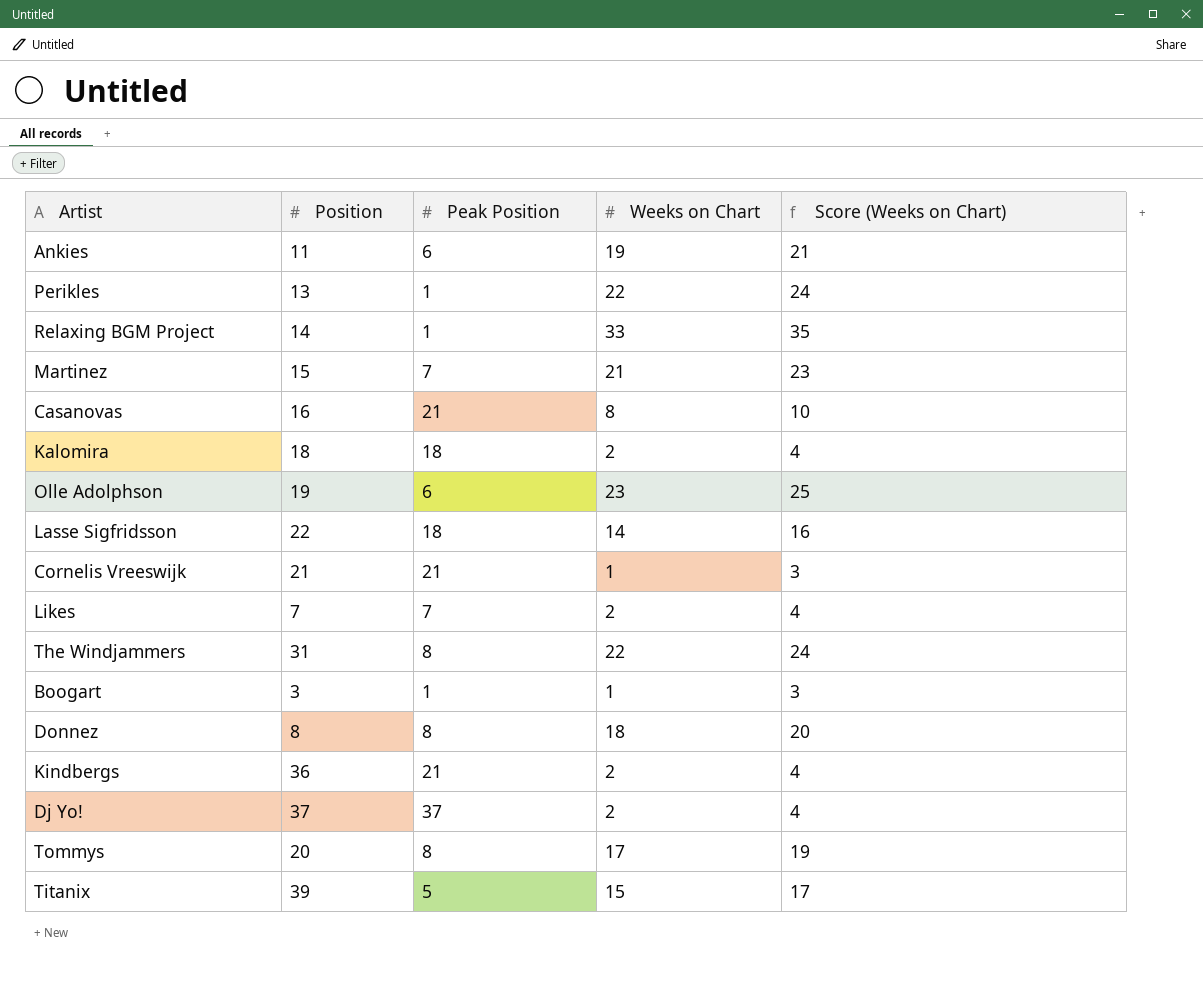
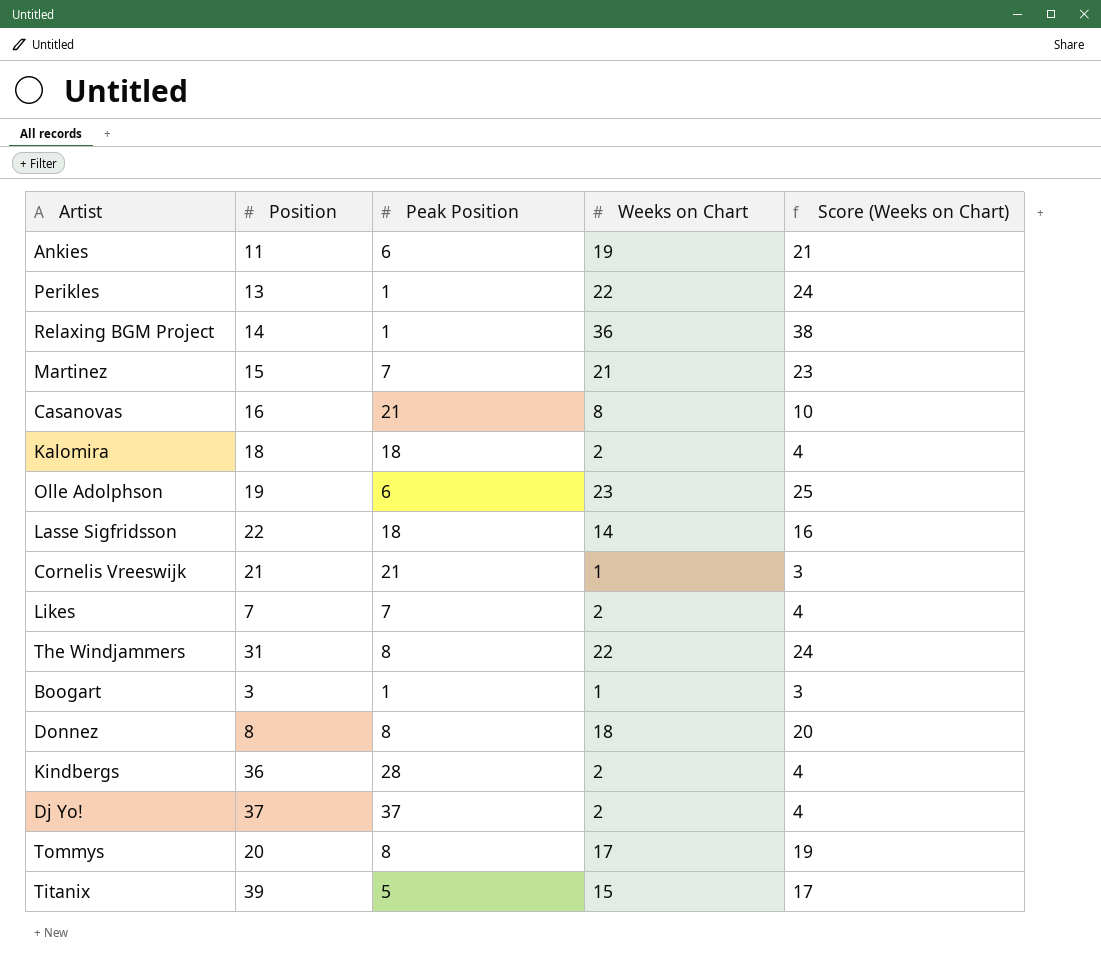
Relaxing BGM Project | Weeks on Chart: 33 -> 36
Relaxing BGM Project | Score (Weeks on Chart): 35 -> 38
Kindbergs | Peak Position: 21 -> 28

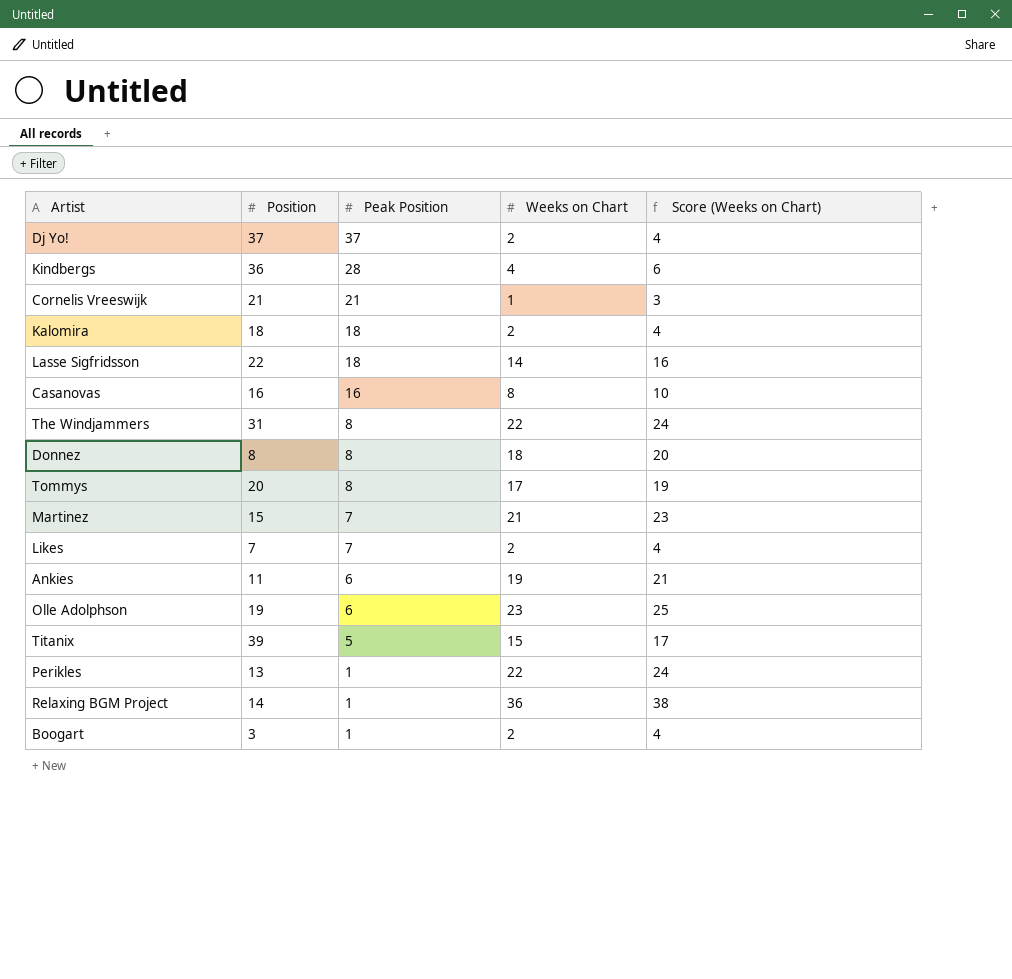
row order: none -> Peak Position descending
Kindbergs | Weeks on Chart: 2 -> 4
Kindbergs | Score (Weeks on Chart): 4 -> 6
Casanovas | Peak Position: 21 -> 16
Boogart | Weeks on Chart: 1 -> 2
Boogart | Score (Weeks on Chart): 3 -> 4

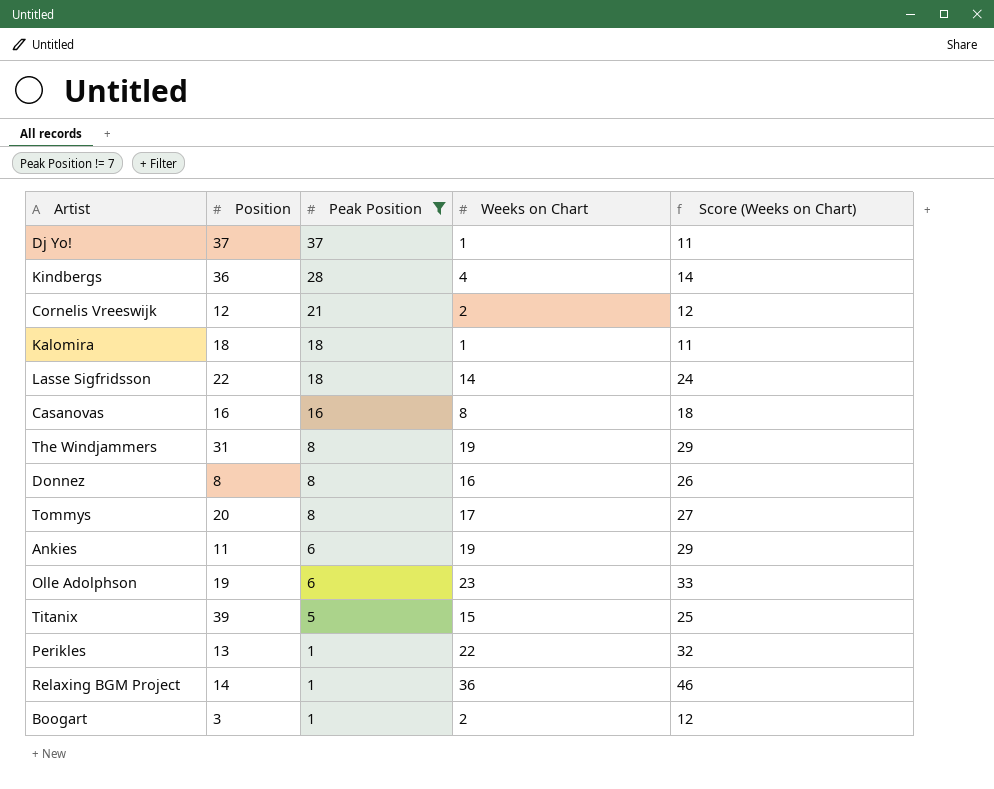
filter: none -> Peak Position != 7
column Score (Weeks on Chart) | formula: [Weeks on Chart] + 2 -> [Weeks on Chart] + 10
Dj Yo! | Weeks on Chart: 2 -> 1
Cornelis Vreeswijk | Position: 21 -> 12
Cornelis Vreeswijk | Weeks on Chart: 1 -> 2
Kalomira | Weeks on Chart: 2 -> 1
The Windjammers | Weeks on Chart: 22 -> 19
Donnez | Weeks on Chart: 18 -> 16

